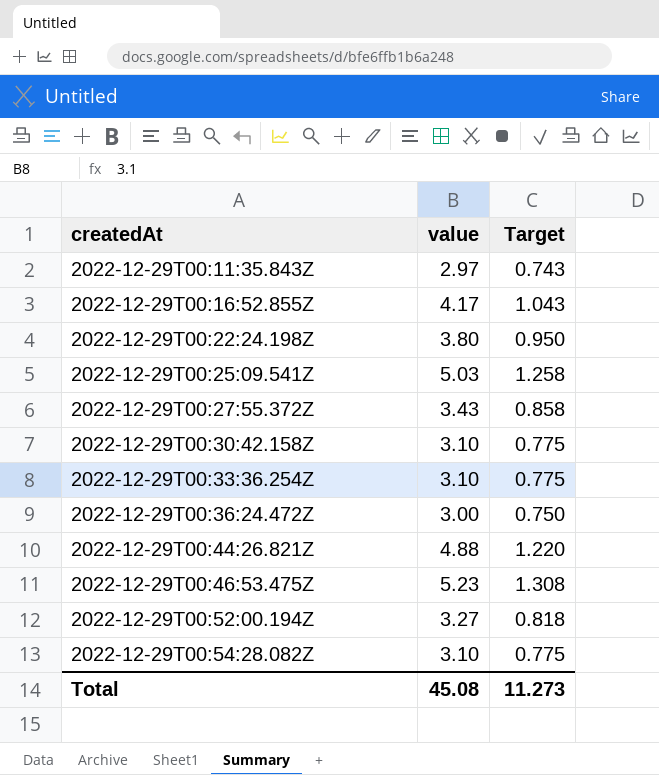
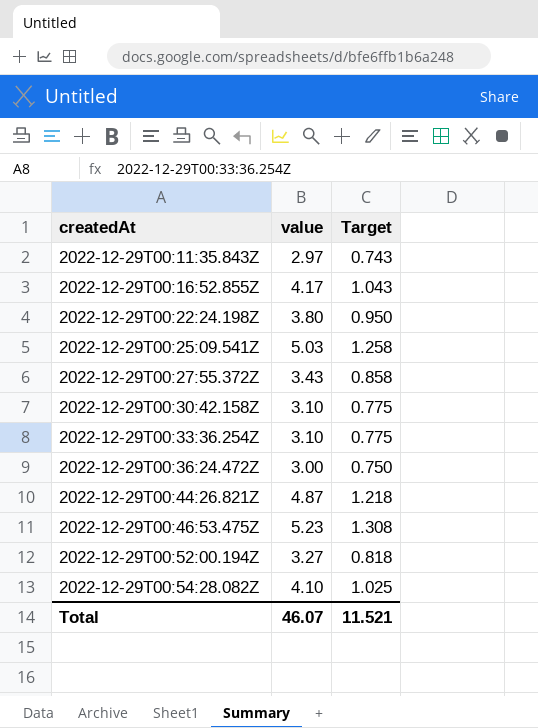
2022-12-29T00:44:26.821Z | value: 4.88 -> 4.87
2022-12-29T00:44:26.821Z | Target: 1.220 -> 1.218
2022-12-29T00:54:28.082Z | value: 3.10 -> 4.10
2022-12-29T00:54:28.082Z | Target: 0.775 -> 1.025
Total | value: 45.08 -> 46.07
Total | Target: 11.273 -> 11.521

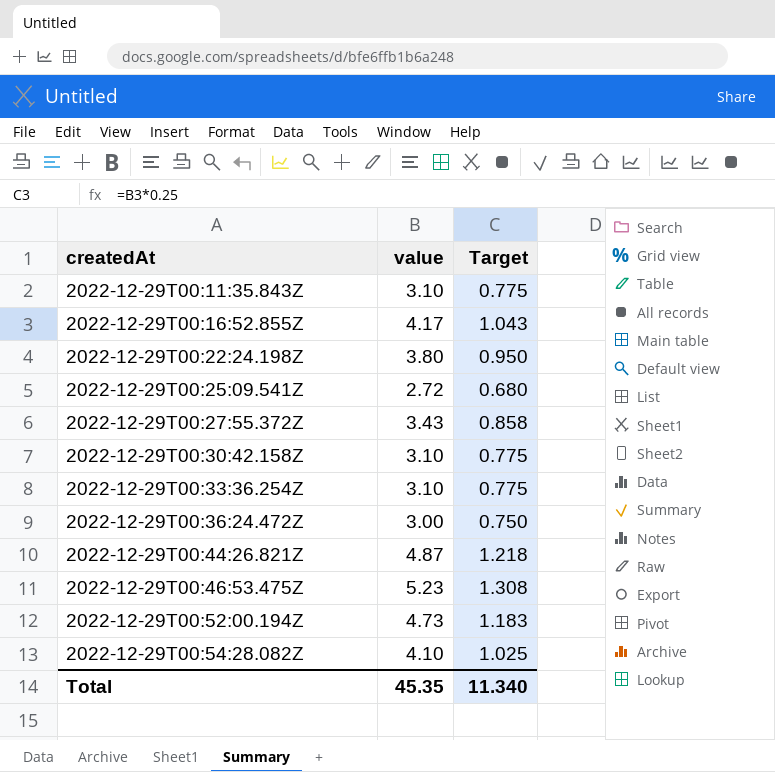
2022-12-29T00:11:35.843Z | value: 2.97 -> 3.10
2022-12-29T00:11:35.843Z | Target: 0.743 -> 0.775
2022-12-29T00:25:09.541Z | value: 5.03 -> 2.72
2022-12-29T00:25:09.541Z | Target: 1.258 -> 0.680
2022-12-29T00:52:00.194Z | value: 3.27 -> 4.73
2022-12-29T00:52:00.194Z | Target: 0.818 -> 1.183
Total | value: 46.07 -> 45.35
Total | Target: 11.521 -> 11.340

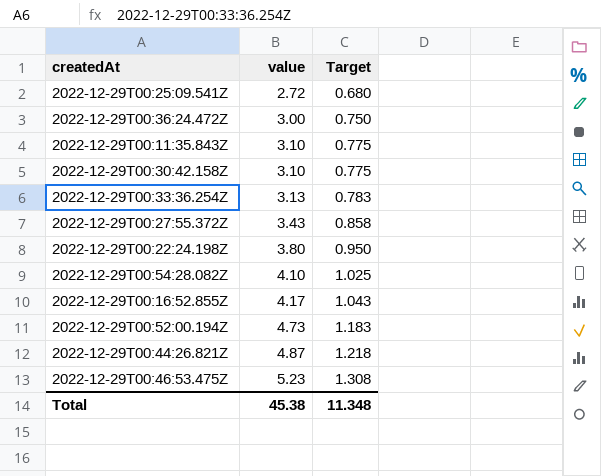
row order: createdAt ascending -> value ascending
2022-12-29T00:33:36.254Z | value: 3.10 -> 3.13
2022-12-29T00:33:36.254Z | Target: 0.775 -> 0.783
Total | value: 45.35 -> 45.38
Total | Target: 11.340 -> 11.348

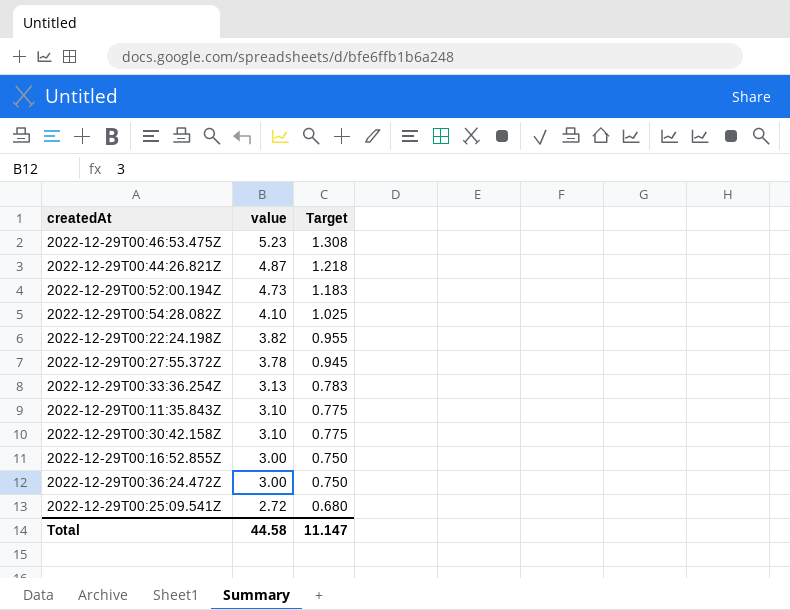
row order: value ascending -> value descending
2022-12-29T00:22:24.198Z | value: 3.80 -> 3.82
2022-12-29T00:22:24.198Z | Target: 0.950 -> 0.955
2022-12-29T00:27:55.372Z | value: 3.43 -> 3.78
2022-12-29T00:27:55.372Z | Target: 0.858 -> 0.945
2022-12-29T00:16:52.855Z | value: 4.17 -> 3.00
2022-12-29T00:16:52.855Z | Target: 1.043 -> 0.750
Total | value: 45.38 -> 44.58
Total | Target: 11.348 -> 11.147

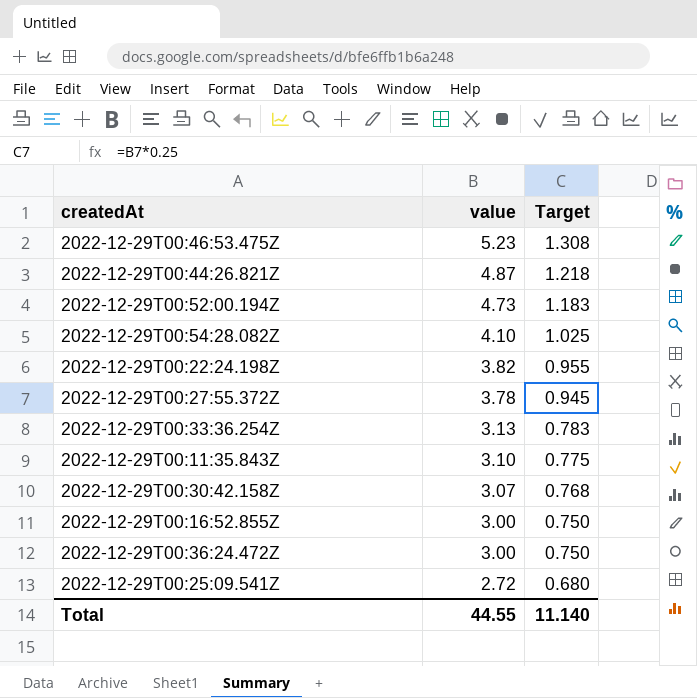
2022-12-29T00:30:42.158Z | value: 3.10 -> 3.07
2022-12-29T00:30:42.158Z | Target: 0.775 -> 0.768
Total | value: 44.58 -> 44.55
Total | Target: 11.147 -> 11.140

